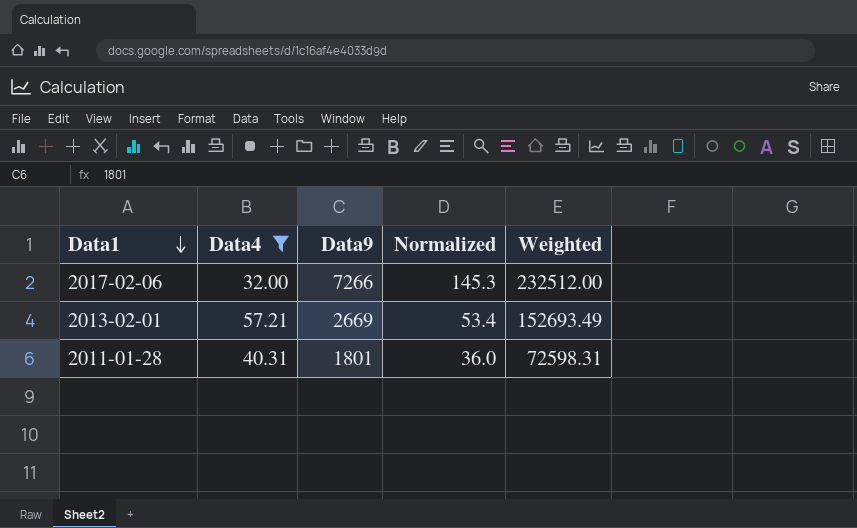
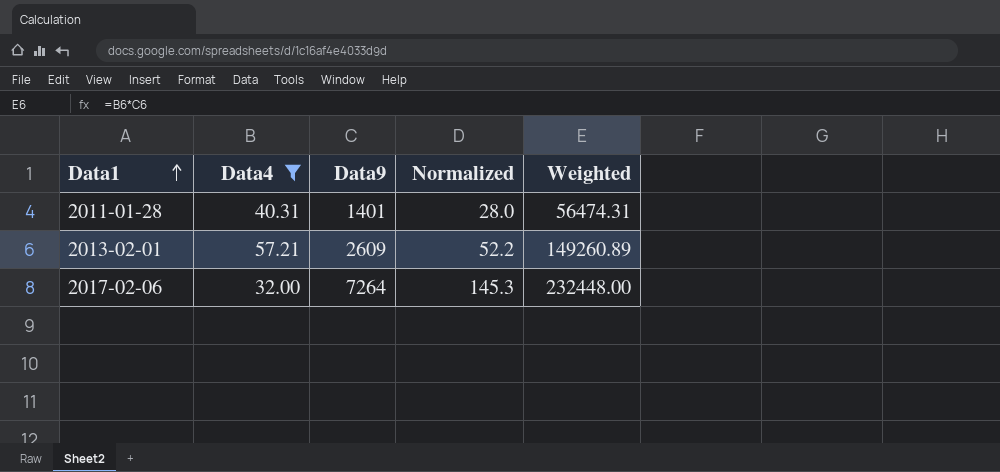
row order: Data1 descending -> Data1 ascending
2011-01-28 | Data9: 1801 -> 1401
2011-01-28 | Normalized: 36.0 -> 28.0
2011-01-28 | Weighted: 72598.31 -> 56474.31
2013-02-01 | Data9: 2669 -> 2609
2013-02-01 | Normalized: 53.4 -> 52.2
2013-02-01 | Weighted: 152693.49 -> 149260.89
2017-02-06 | Data9: 7266 -> 7264
2017-02-06 | Weighted: 232512.00 -> 232448.00

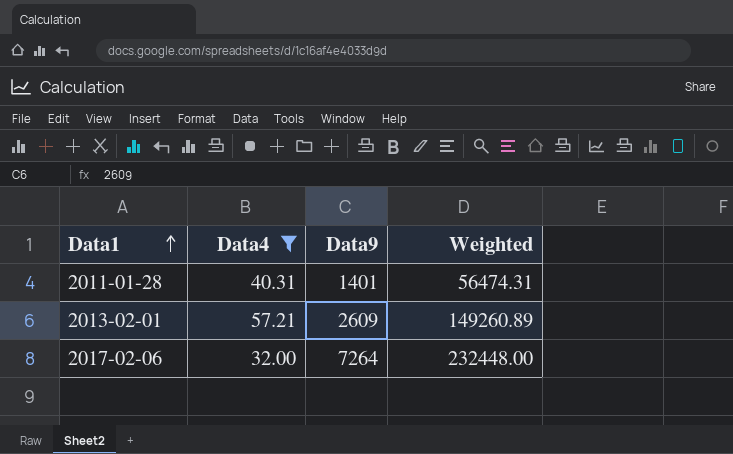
column Normalized | formula: [Data9] * 0.02 -> none

